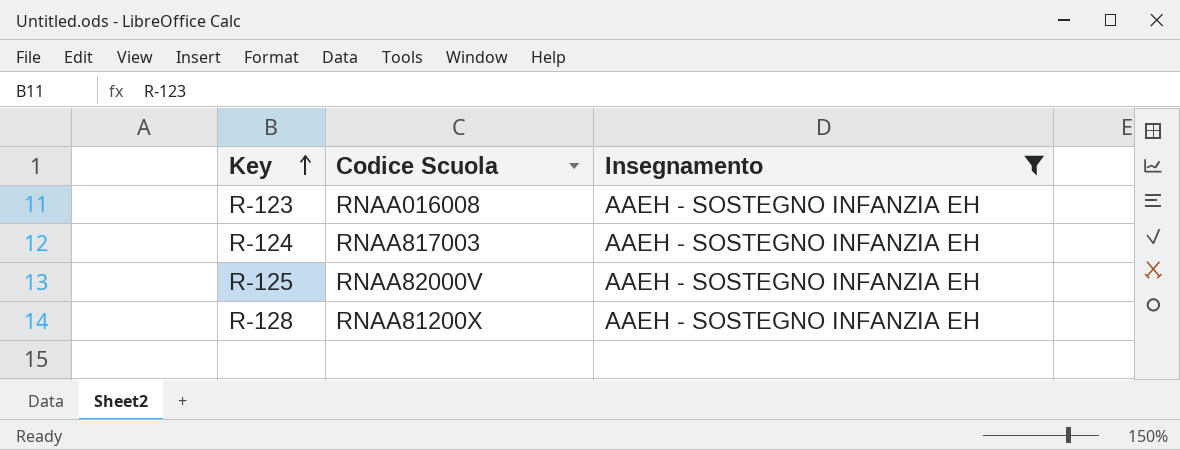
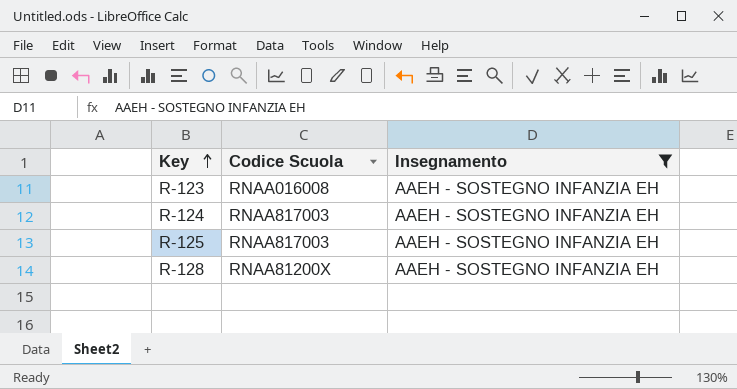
R-125 | Codice Scuola: RNAA82000V -> RNAA817003

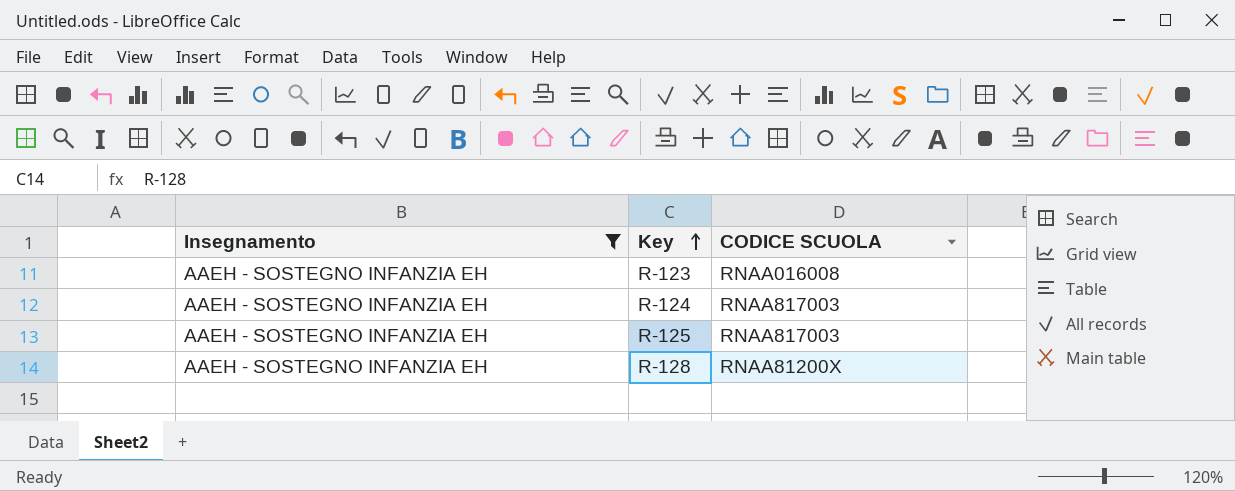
column Insegnamento | position: 3 -> 1
column name: Codice Scuola -> CODICE SCUOLA

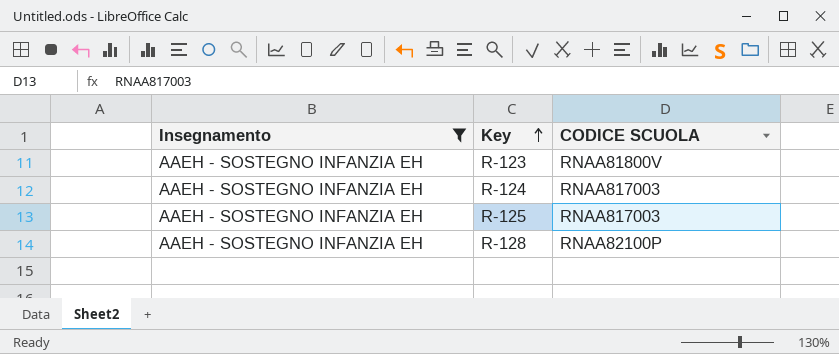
R-123 | CODICE SCUOLA: RNAA016008 -> RNAA81800V
R-128 | CODICE SCUOLA: RNAA81200X -> RNAA82100P

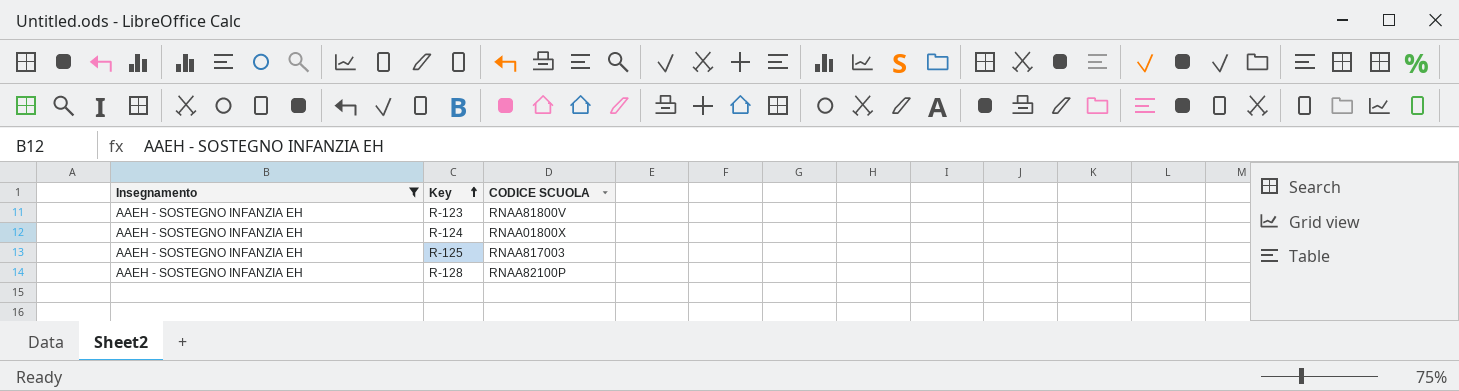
R-124 | CODICE SCUOLA: RNAA817003 -> RNAA01800X

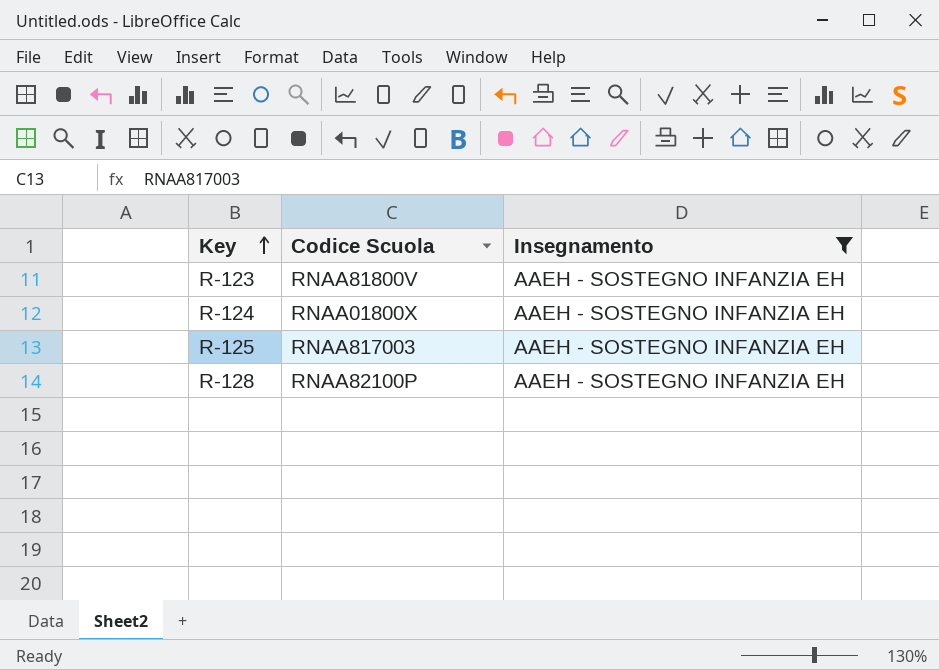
column name: CODICE SCUOLA -> Codice Scuola
column Insegnamento | position: 1 -> 3

